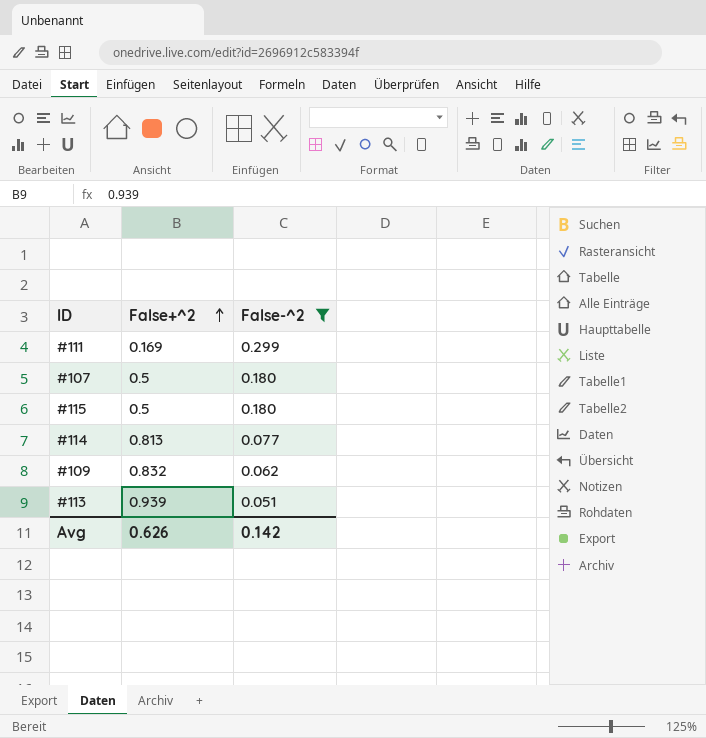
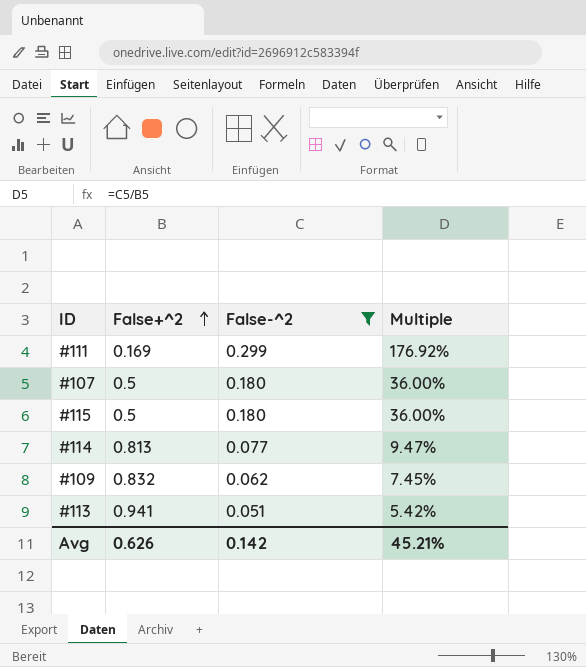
column Multiple | formula: none -> [False-^2] / [False+^2]
#113 | False+^2: 0.939 -> 0.941

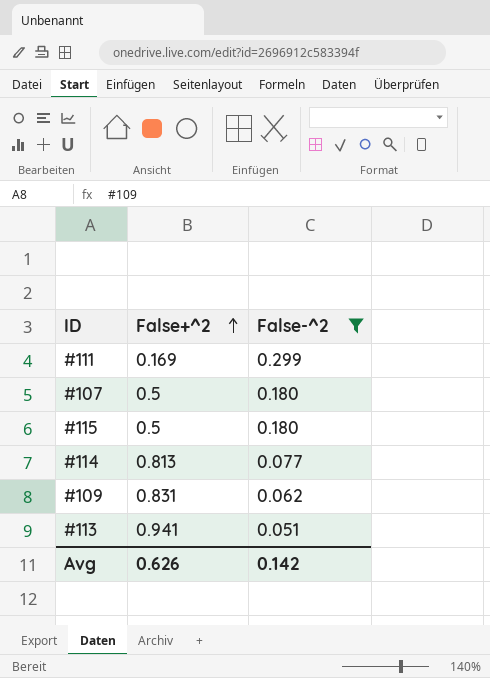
column Multiple | formula: [False-^2] / [False+^2] -> none
#109 | False+^2: 0.832 -> 0.831

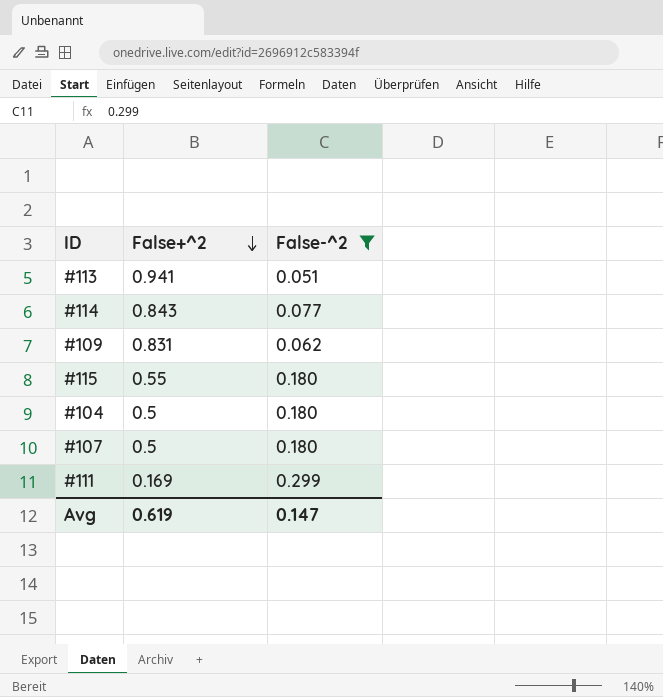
row order: False+^2 ascending -> False+^2 descending
#114 | False+^2: 0.813 -> 0.843
#115 | False+^2: 0.5 -> 0.55
row #104: none -> 0.5 | 0.180
Avg | False+^2: 0.626 -> 0.619
Avg | False-^2: 0.142 -> 0.147

